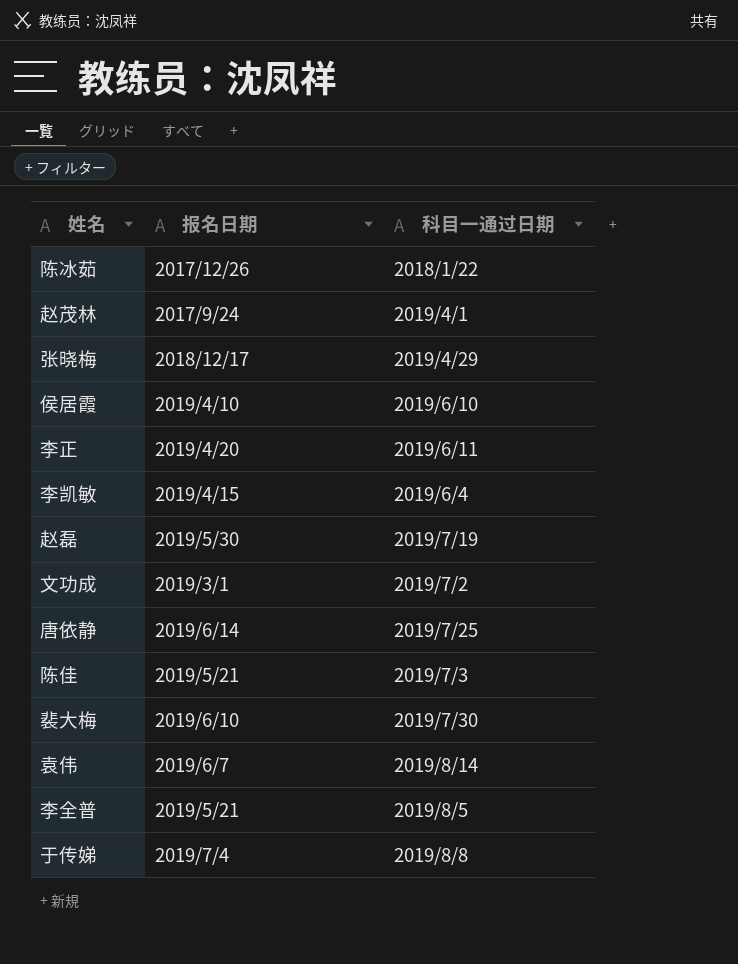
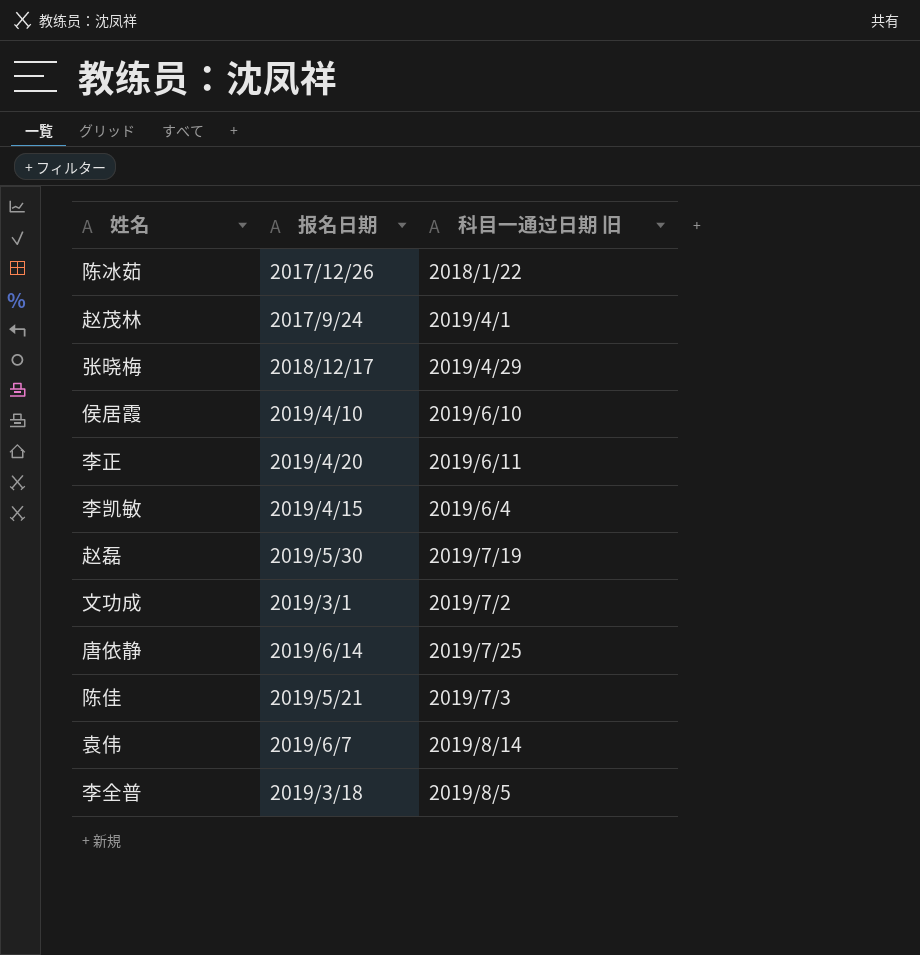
column name: 科目一通过日期 -> 科目一通过日期 旧
row 裴大梅: 2019/6/10 | 2019/7/30 -> none
row 于传娣: 2019/7/4 | 2019/8/8 -> none
李全普 | 报名日期: 2019/5/21 -> 2019/3/18

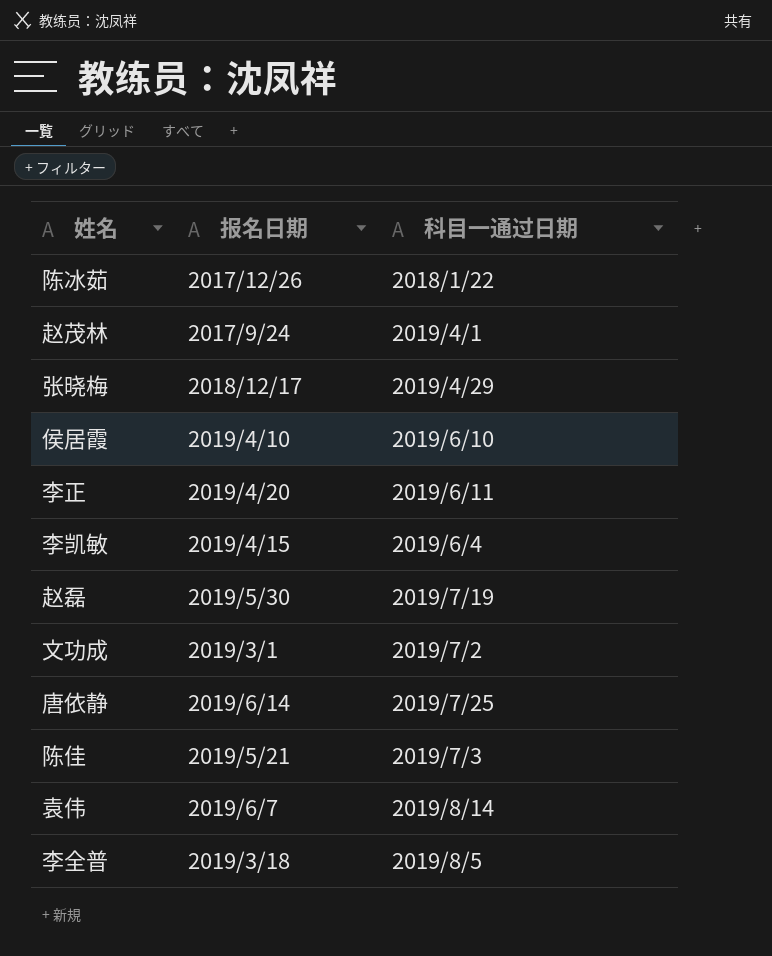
column name: 科目一通过日期 旧 -> 科目一通过日期

